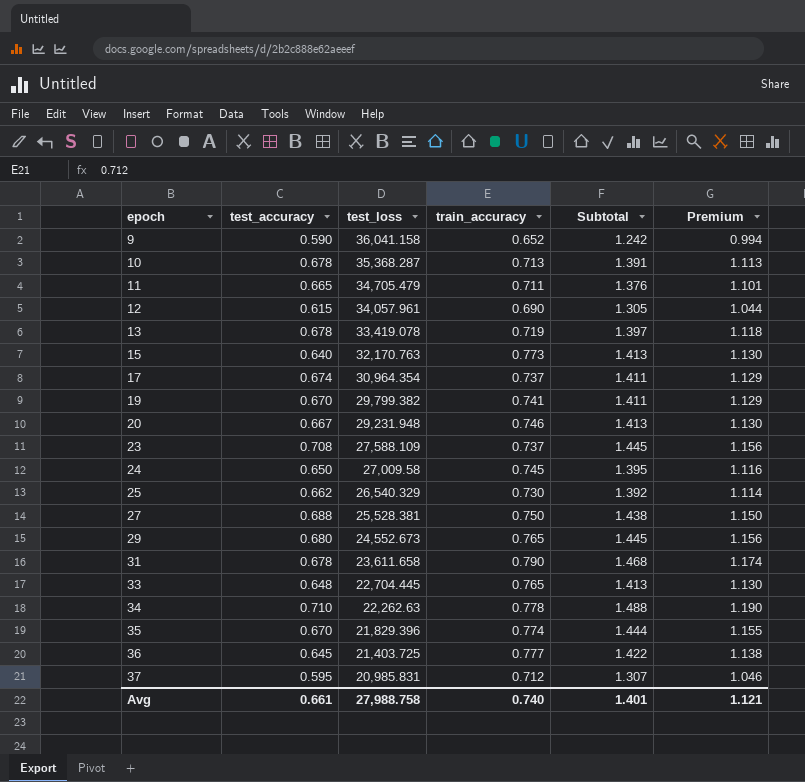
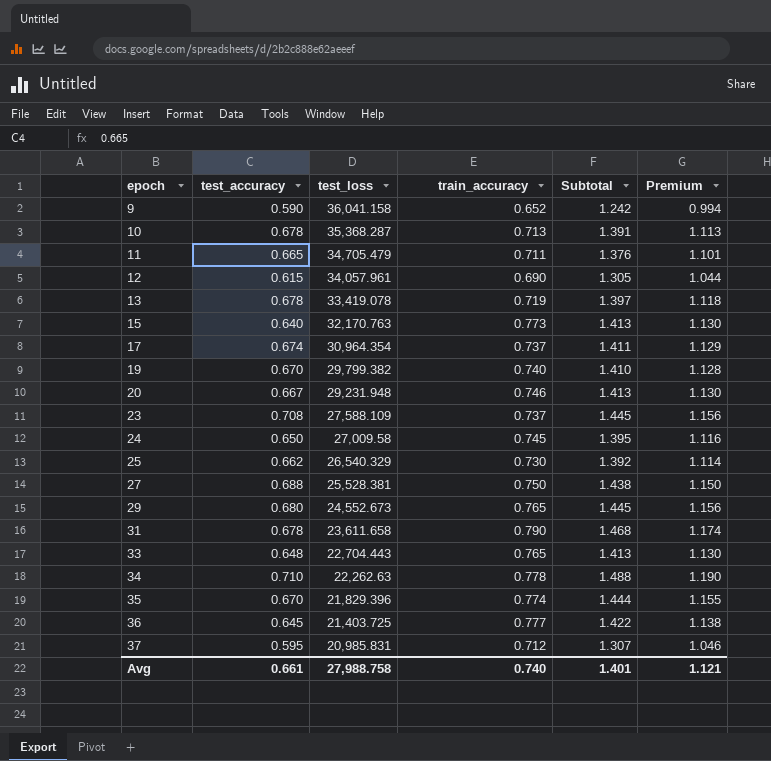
19 | train_accuracy: 0.741 -> 0.740
19 | Subtotal: 1.411 -> 1.410
19 | Premium: 1.129 -> 1.128
33 | test_loss: 22,704.445 -> 22,704.443

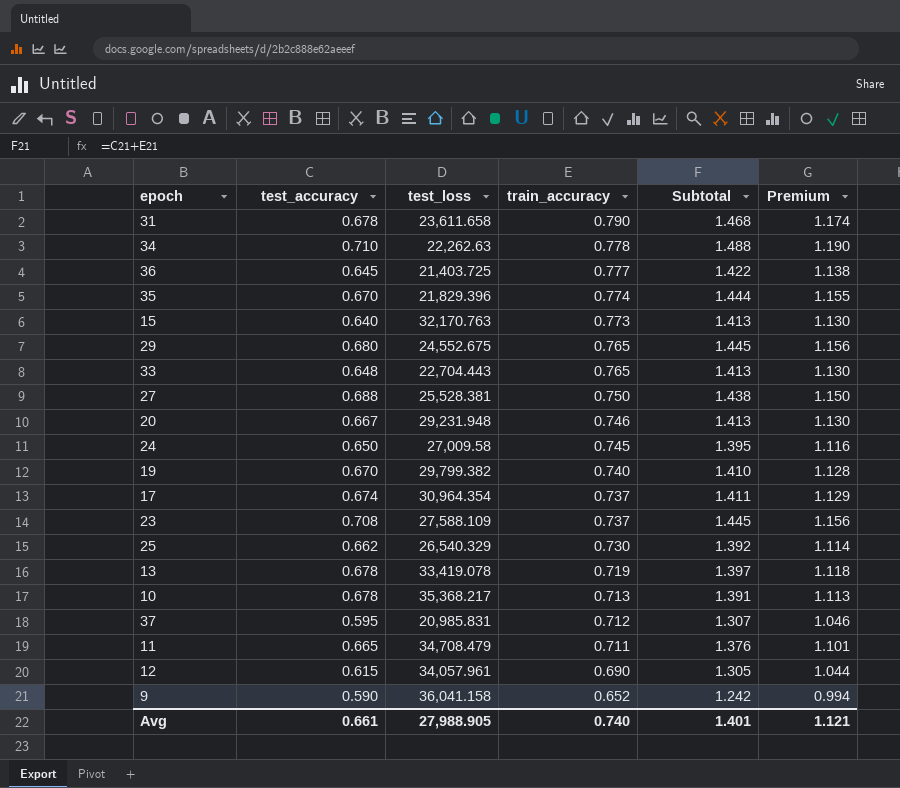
row order: epoch ascending -> train_accuracy descending
29 | test_loss: 24,552.673 -> 24,552.675
10 | test_loss: 35,368.287 -> 35,368.217
11 | test_loss: 34,705.479 -> 34,708.479
Avg | test_loss: 27,988.758 -> 27,988.905

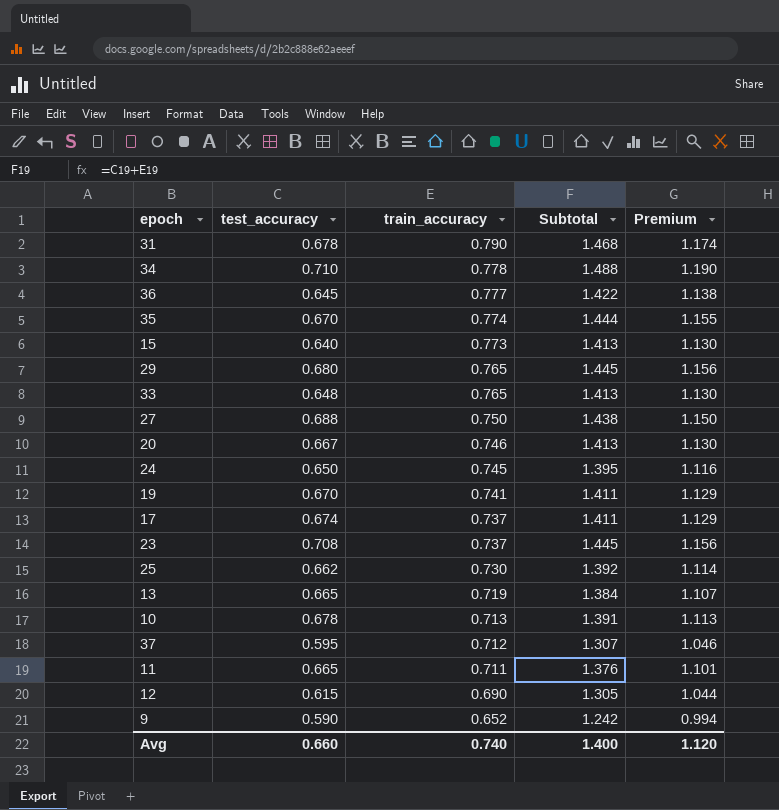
column test_loss | position: 3 -> none
19 | train_accuracy: 0.740 -> 0.741
19 | Subtotal: 1.410 -> 1.411
19 | Premium: 1.128 -> 1.129
13 | test_accuracy: 0.678 -> 0.665
13 | Subtotal: 1.397 -> 1.384
13 | Premium: 1.118 -> 1.107
Avg | test_accuracy: 0.661 -> 0.660
Avg | Subtotal: 1.401 -> 1.400
Avg | Premium: 1.121 -> 1.120

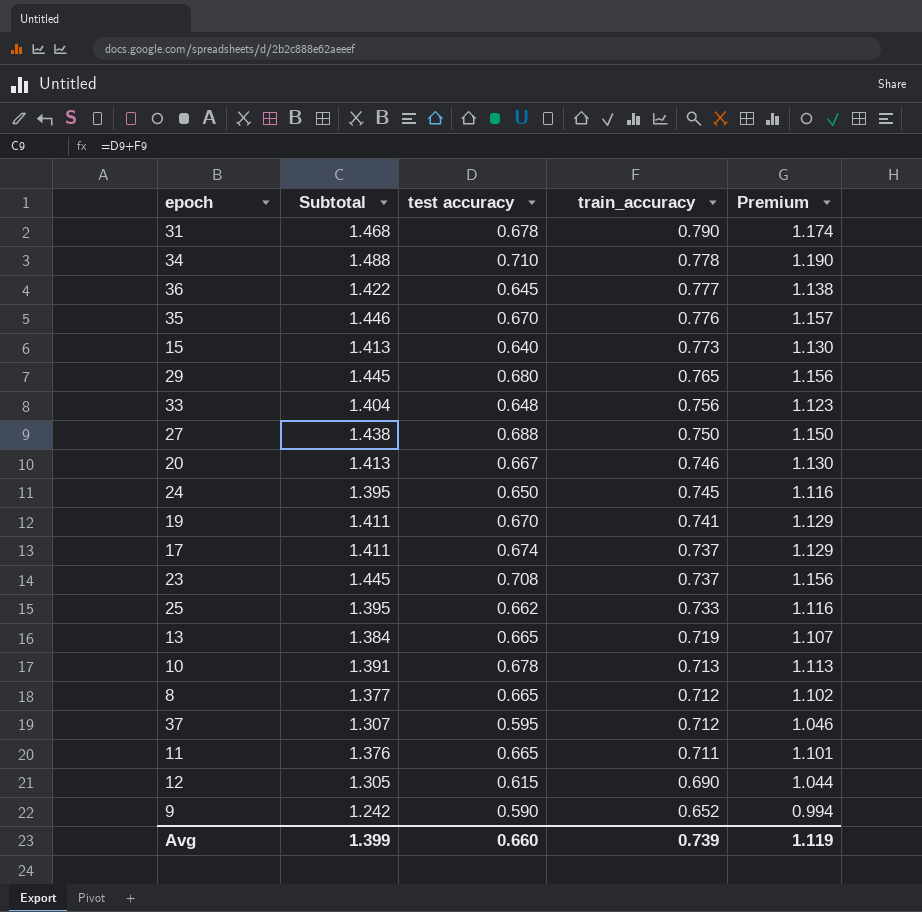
column Subtotal | position: 4 -> 2
column name: test_accuracy -> test accuracy
35 | Subtotal: 1.444 -> 1.446
35 | train_accuracy: 0.774 -> 0.776
35 | Premium: 1.155 -> 1.157
33 | Subtotal: 1.413 -> 1.404
33 | train_accuracy: 0.765 -> 0.756
33 | Premium: 1.130 -> 1.123
25 | Subtotal: 1.392 -> 1.395
25 | train_accuracy: 0.730 -> 0.733
25 | Premium: 1.114 -> 1.116
row 8: none -> 1.377 | 0.665 | 0.712 | 1.102
Avg | Subtotal: 1.400 -> 1.399
Avg | train_accuracy: 0.740 -> 0.739
Avg | Premium: 1.120 -> 1.119

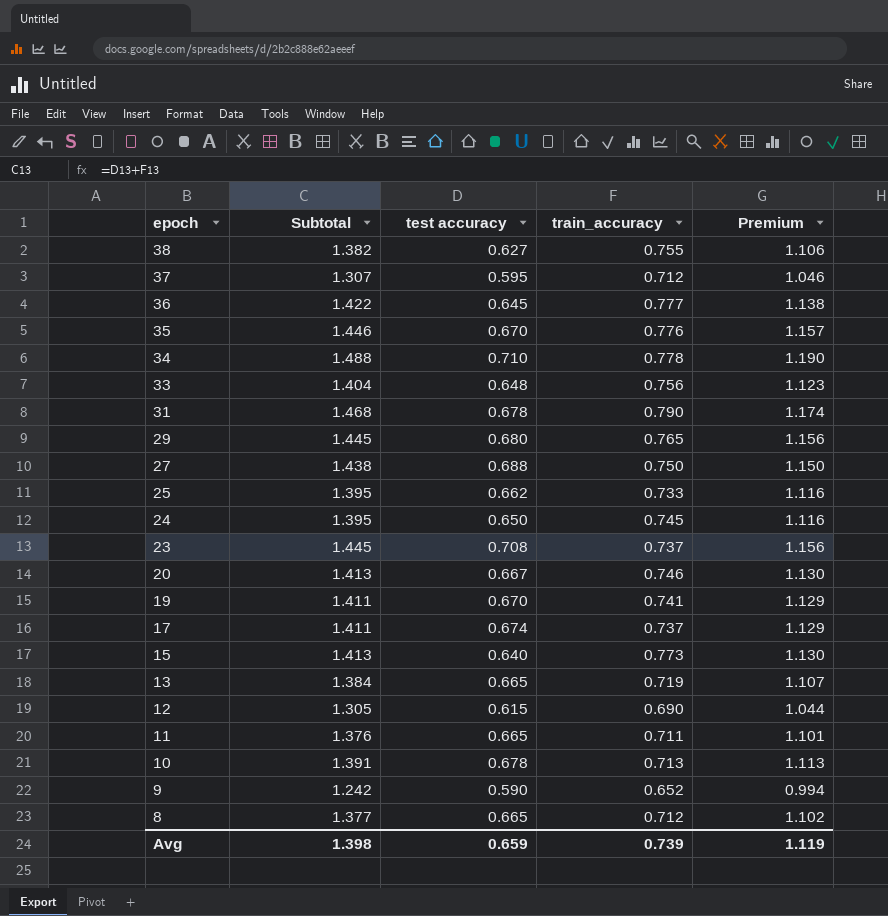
row order: train_accuracy descending -> epoch descending
row 38: none -> 1.382 | 0.627 | 0.755 | 1.106
Avg | Subtotal: 1.399 -> 1.398
Avg | test accuracy: 0.660 -> 0.659

